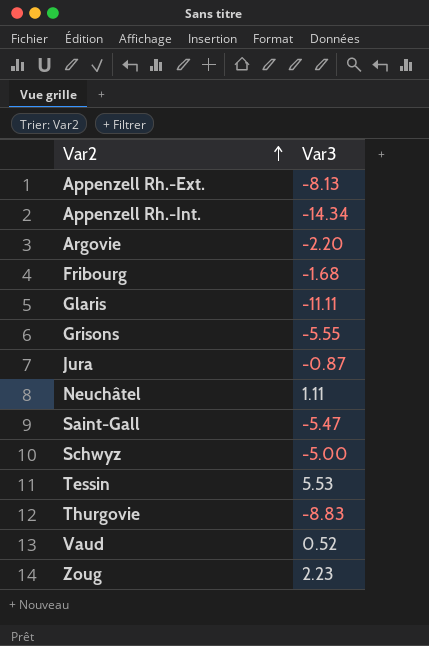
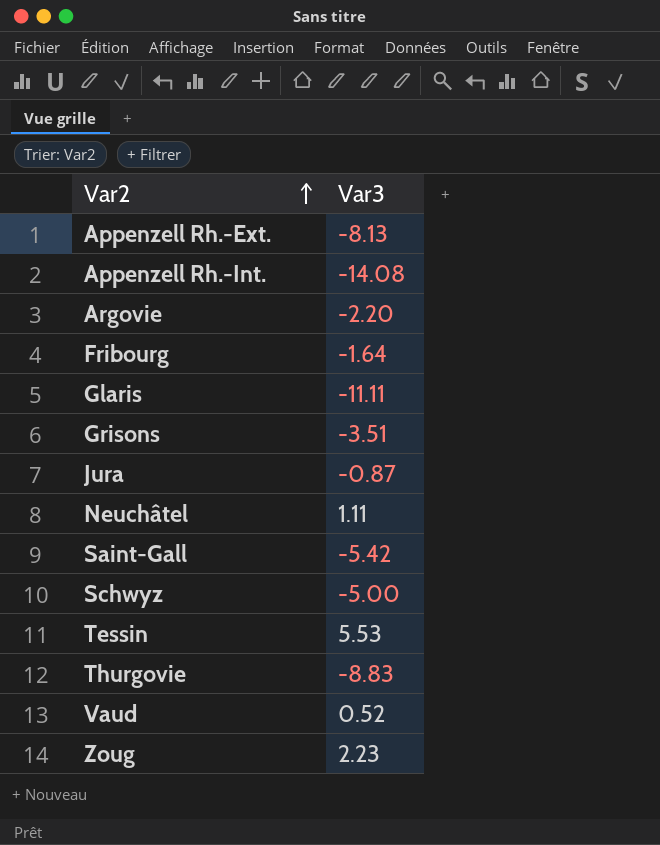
Appenzell Rh.-Int. | Var3: -14.34 -> -14.08
Fribourg | Var3: -1.68 -> -1.64
Grisons | Var3: -5.55 -> -3.51
Saint-Gall | Var3: -5.47 -> -5.42

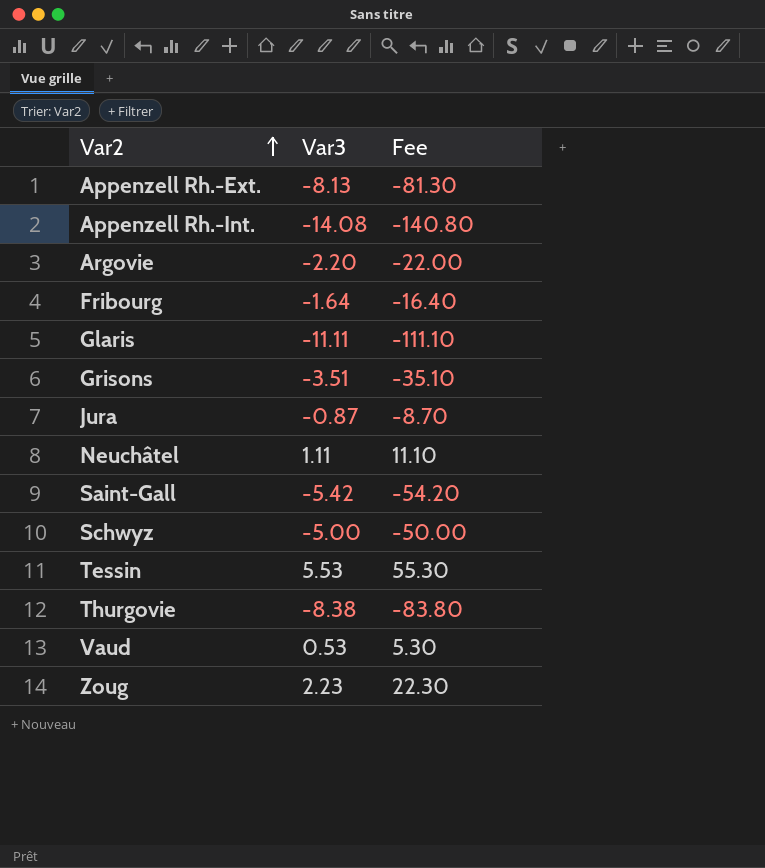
column Fee | formula: none -> [Var3] * 10
Thurgovie | Var3: -8.83 -> -8.38
Vaud | Var3: 0.52 -> 0.53

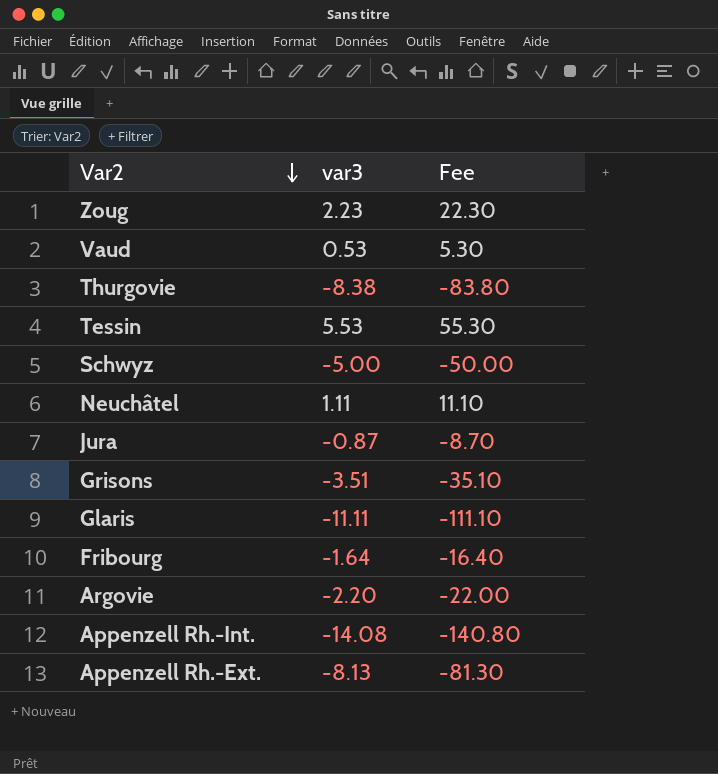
row order: Var2 ascending -> Var2 descending
column name: Var3 -> var3
row Saint-Gall: -5.42 | -54.20 -> none

